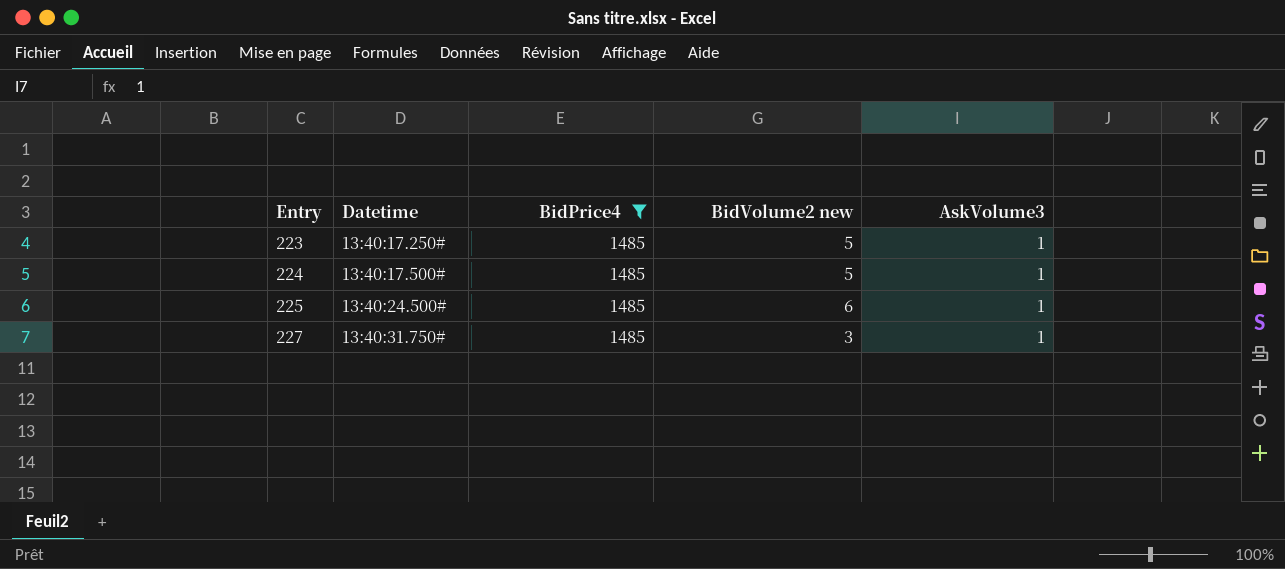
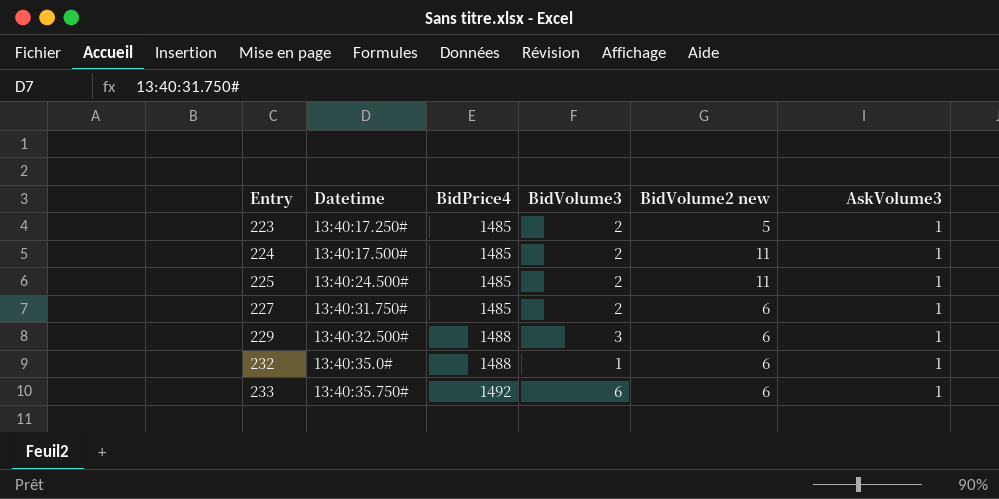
filter: BidPrice4 = 1485 -> none
column BidVolume3 | position: none -> 4
224 | BidVolume2 new: 5 -> 11
225 | BidVolume2 new: 6 -> 11
227 | BidVolume2 new: 3 -> 6

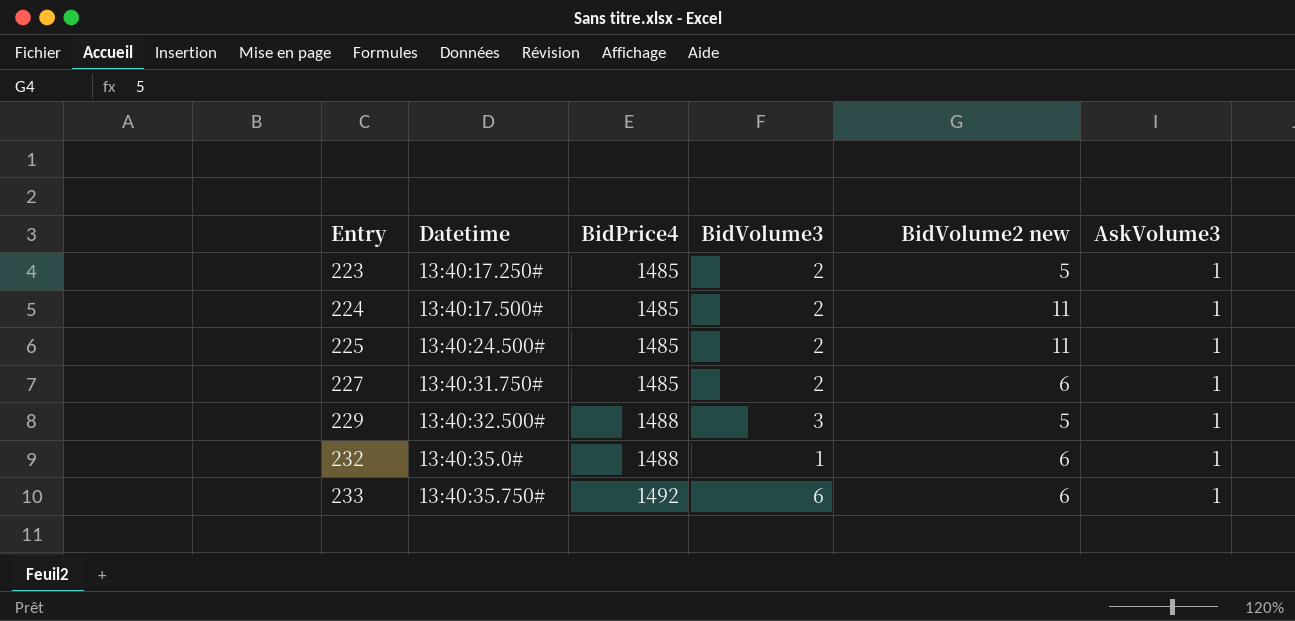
229 | BidVolume2 new: 6 -> 5

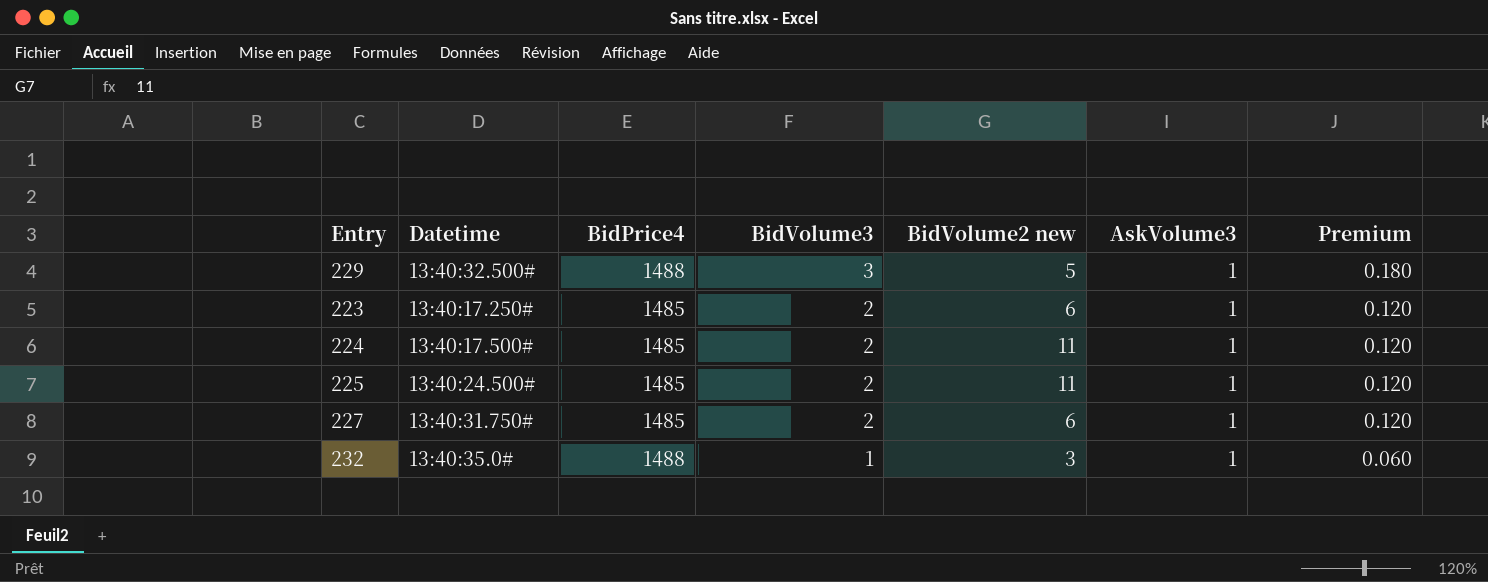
row order: Entry ascending -> BidVolume3 descending
column Premium | formula: none -> [BidVolume3] * 0.06
row 233: 13:40:35.750# | 1492 | 6 | 6 | 1 -> none
223 | BidVolume2 new: 5 -> 6
232 | BidVolume2 new: 6 -> 3

